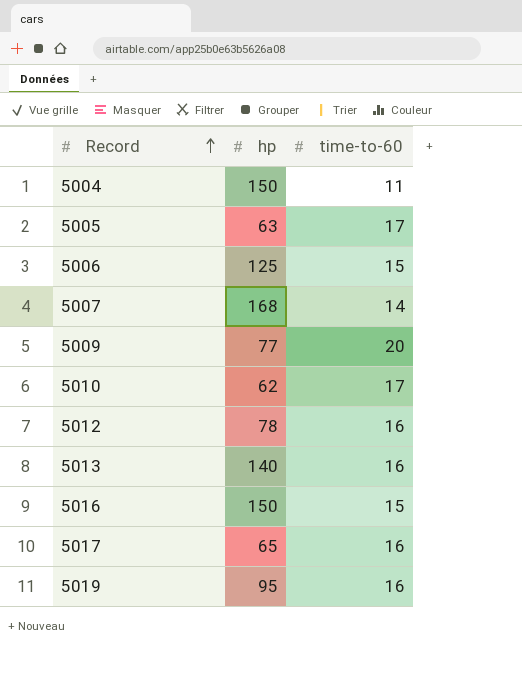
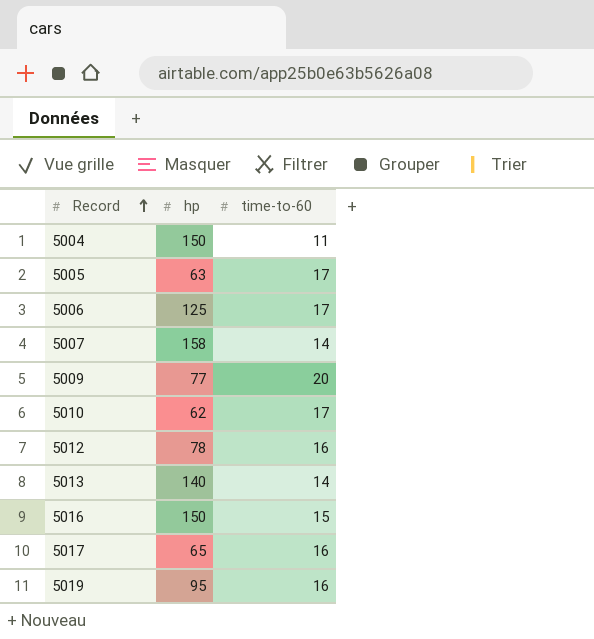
5006 | time-to-60: 15 -> 17
5007 | hp: 168 -> 158
5013 | time-to-60: 16 -> 14

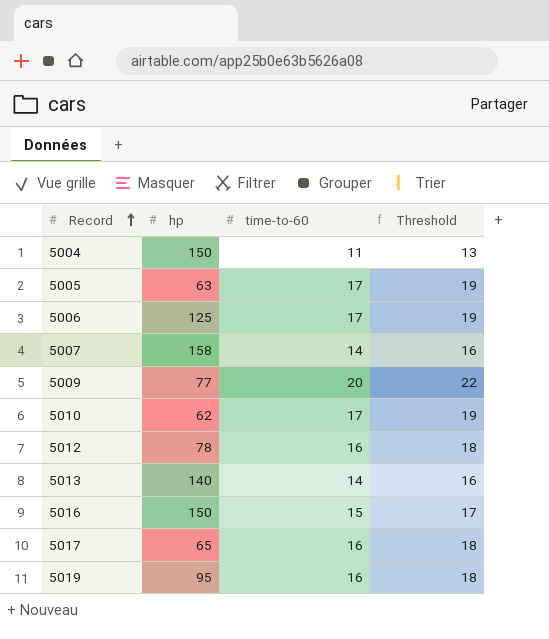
column Threshold | formula: none -> [time-to-60] + 2

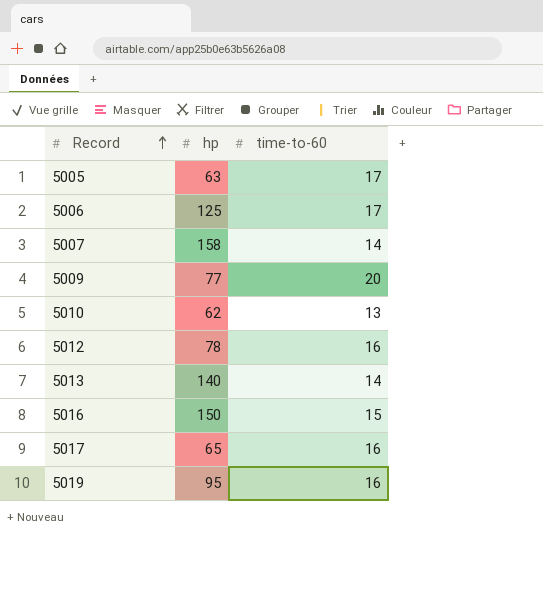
column Threshold | formula: [time-to-60] + 2 -> none
row 5004: 150 | 11 | 13 -> none
5010 | time-to-60: 17 -> 13

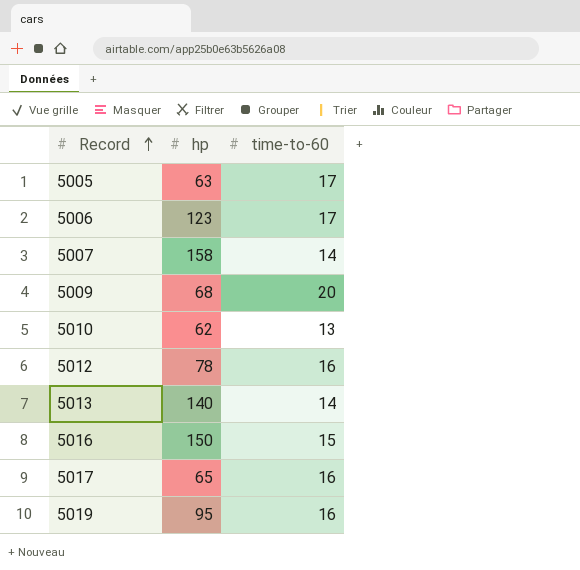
5006 | hp: 125 -> 123
5009 | hp: 77 -> 68

